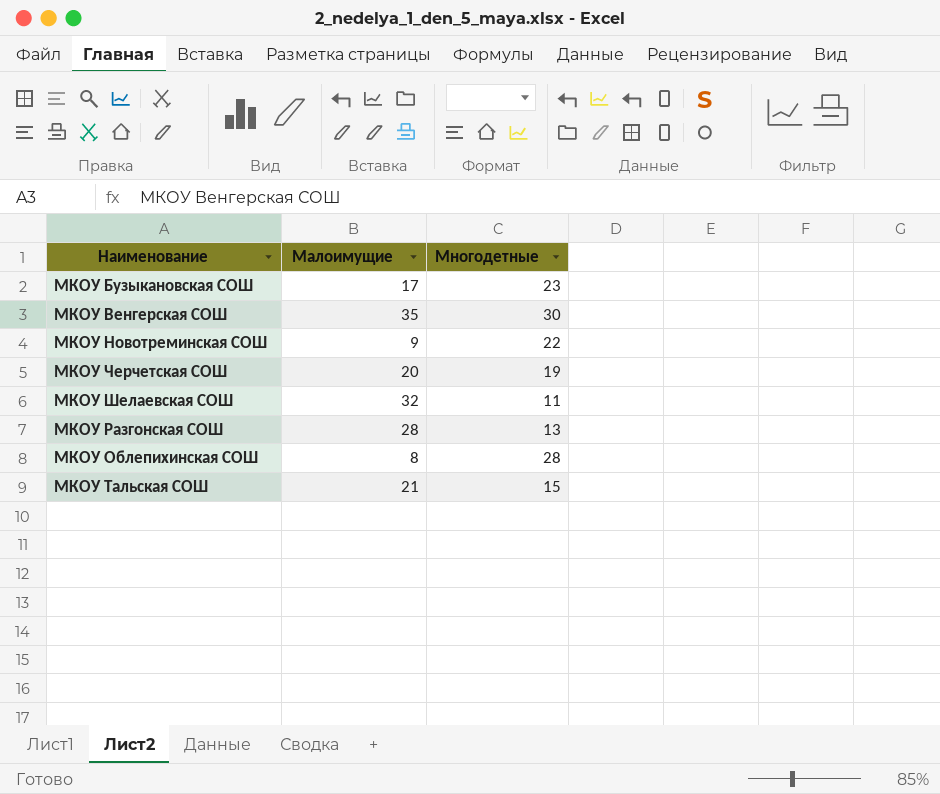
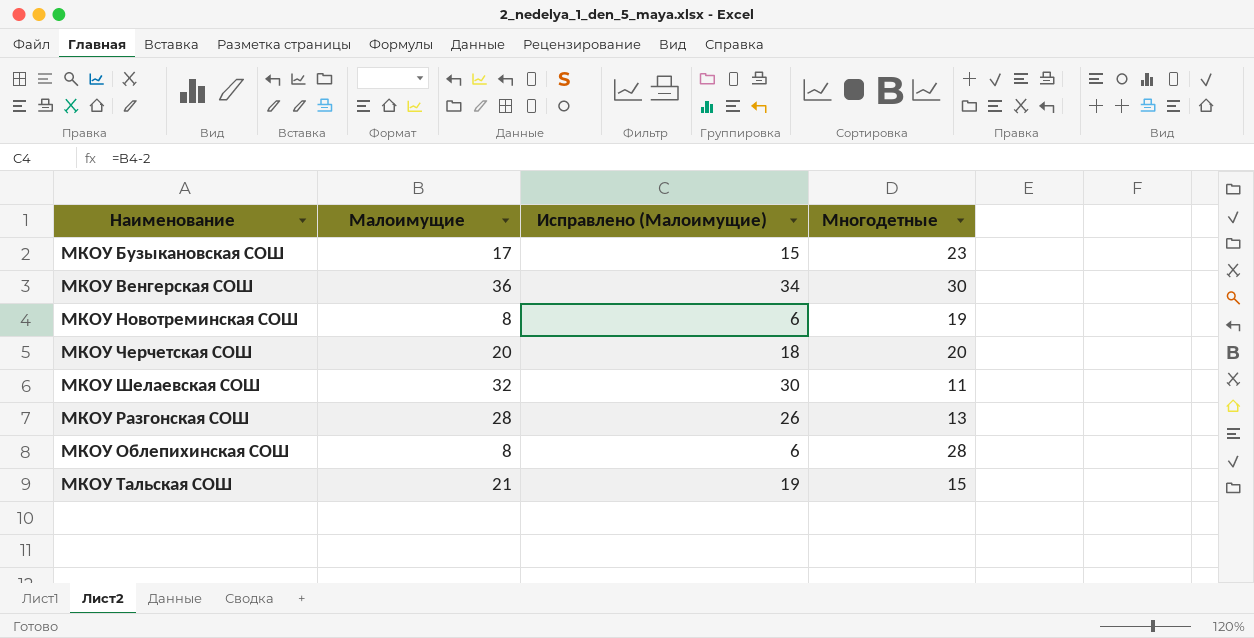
column Исправлено (Малоимущие) | formula: none -> [Малоимущие] - 2
МКОУ Венгерская СОШ | Малоимущие: 35 -> 36
МКОУ Новотреминская СОШ | Малоимущие: 9 -> 8
МКОУ Новотреминская СОШ | Многодетные: 22 -> 19
МКОУ Черчетская СОШ | Многодетные: 19 -> 20

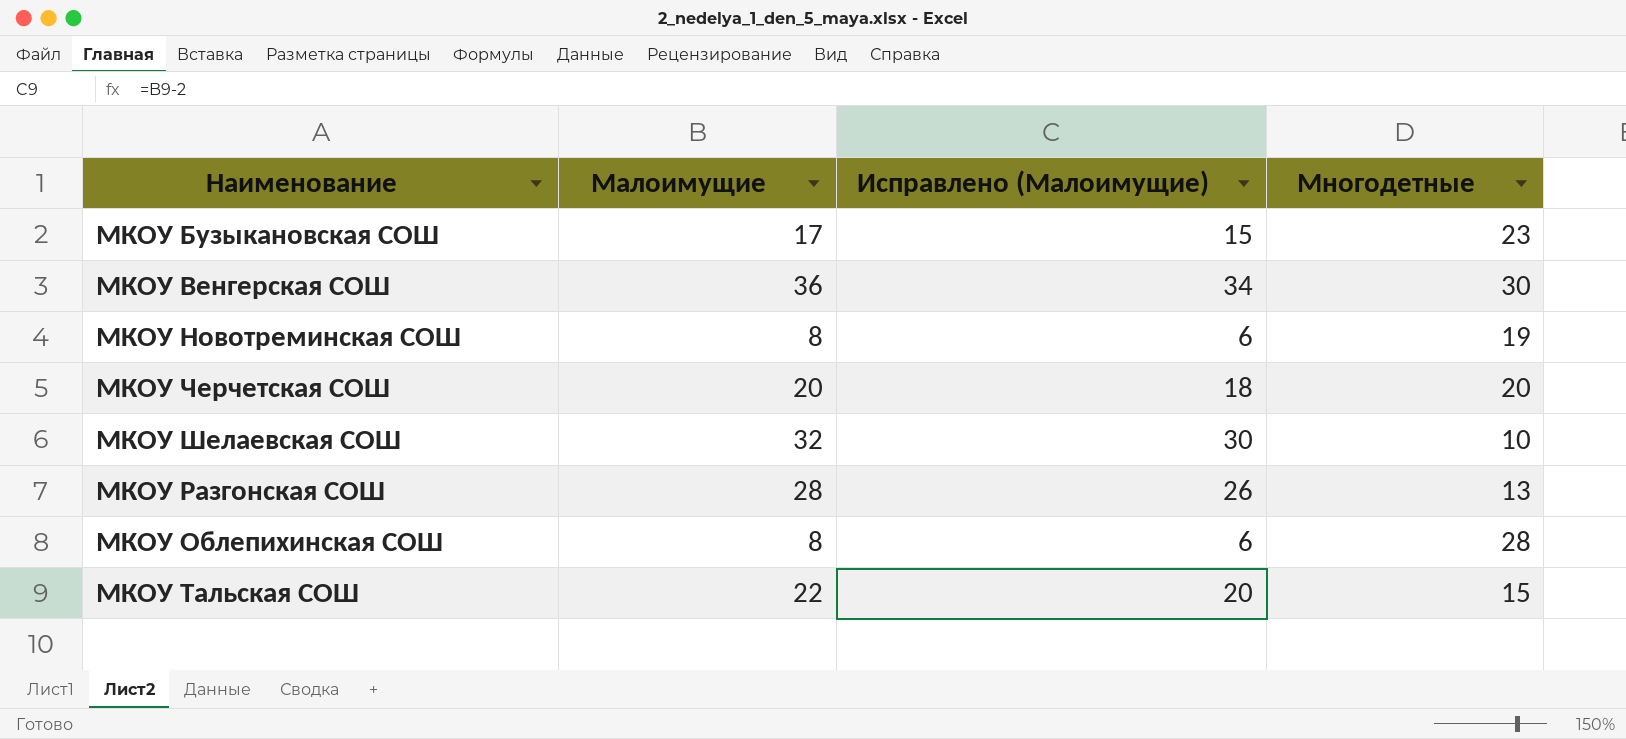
МКОУ Шелаевская СОШ | Многодетные: 11 -> 10
МКОУ Тальская СОШ | Малоимущие: 21 -> 22
МКОУ Тальская СОШ | Исправлено (Малоимущие): 19 -> 20

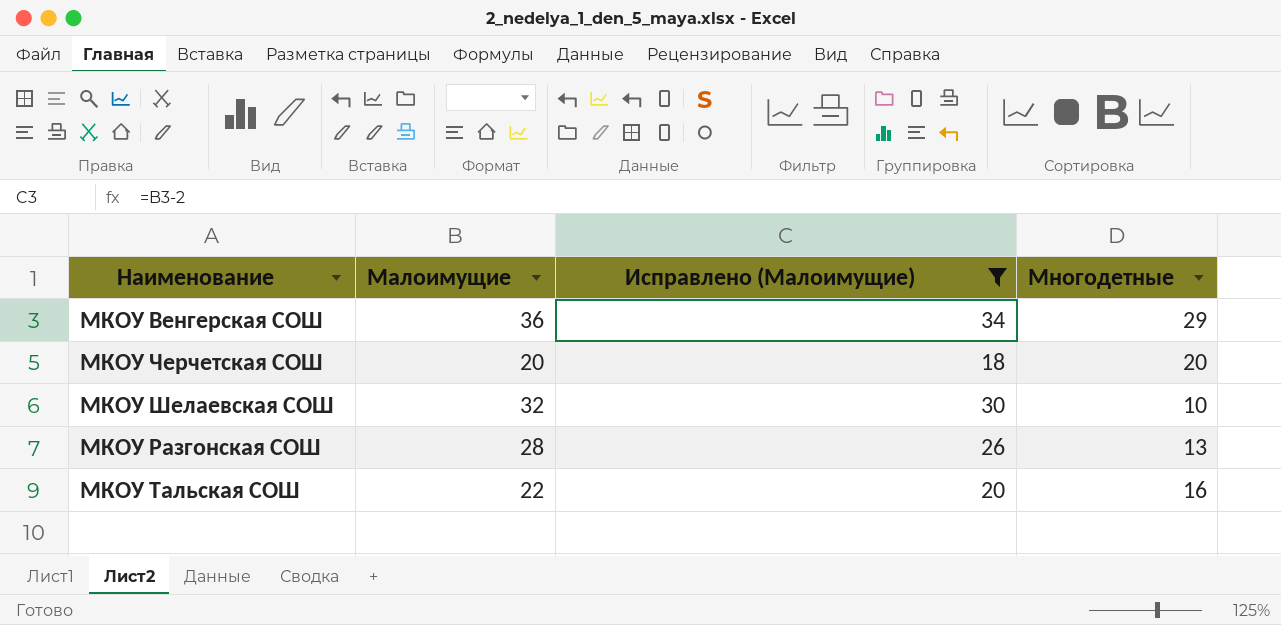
filter: none -> Исправлено (Малоимущие) >= 18
МКОУ Венгерская СОШ | Многодетные: 30 -> 29
МКОУ Тальская СОШ | Многодетные: 15 -> 16

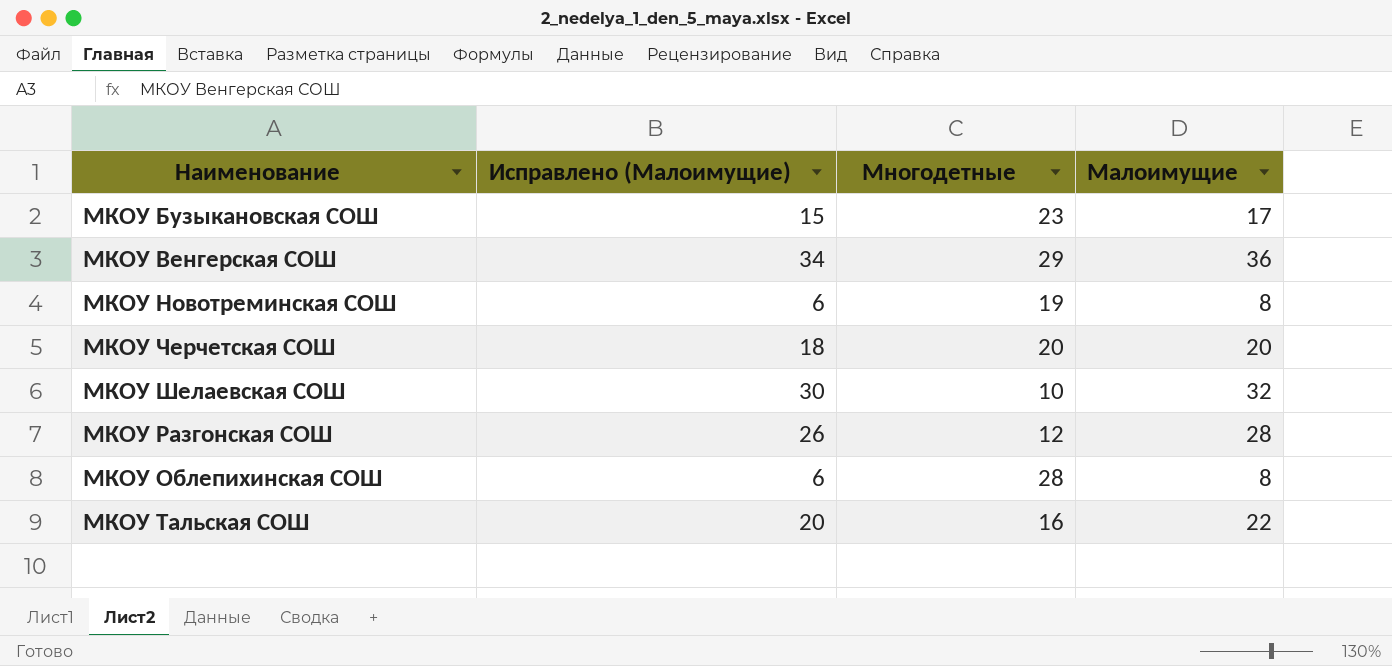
filter: Исправлено (Малоимущие) >= 18 -> none
column Малоимущие | position: 2 -> 4
МКОУ Разгонская СОШ | Многодетные: 13 -> 12

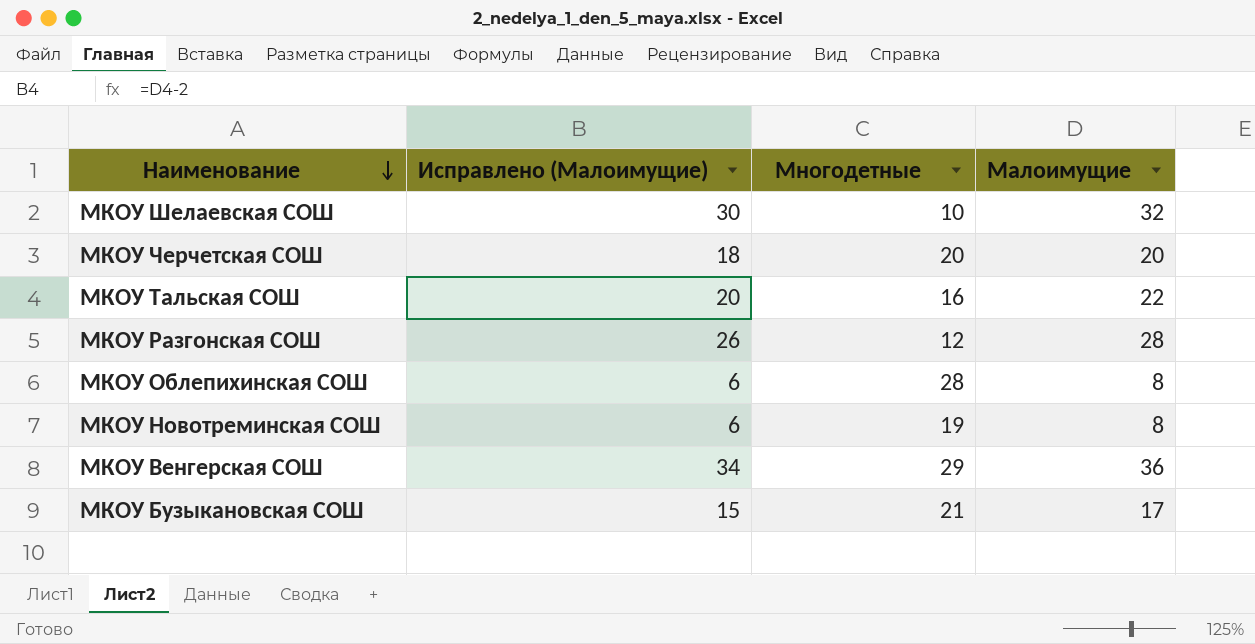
row order: none -> Наименование descending
МКОУ Бузыкановская СОШ | Многодетные: 23 -> 21

